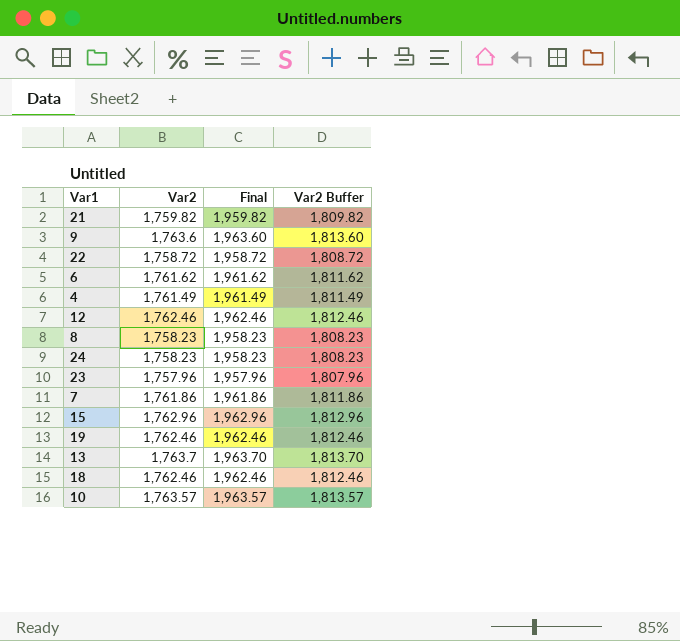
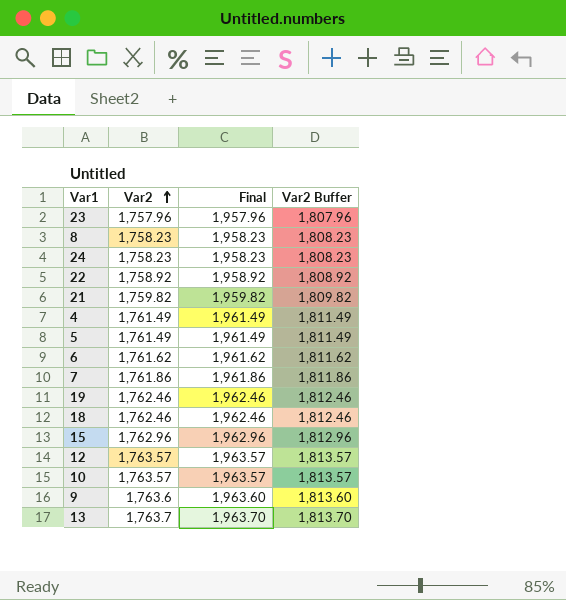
row order: none -> Var2 ascending
22 | Var2: 1,758.72 -> 1,758.92
22 | Final: 1,958.72 -> 1,958.92
22 | Var2 Buffer: 1,808.72 -> 1,808.92
row 5: none -> 1,761.49 | 1,961.49 | 1,811.49
12 | Var2: 1,762.46 -> 1,763.57
12 | Final: 1,962.46 -> 1,963.57
12 | Var2 Buffer: 1,812.46 -> 1,813.57

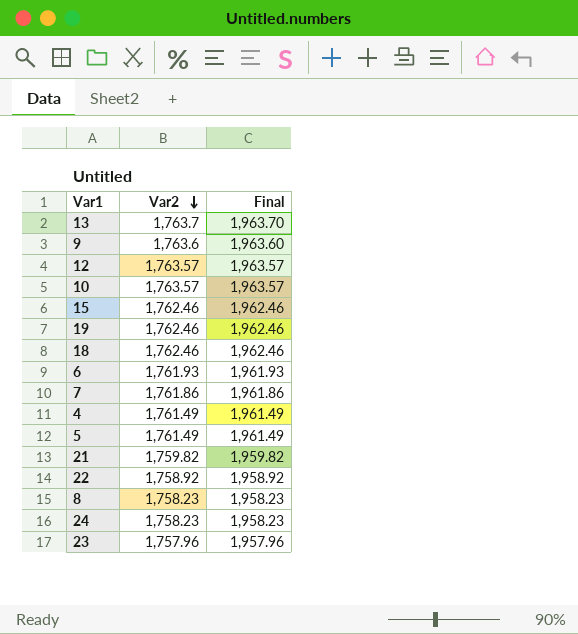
row order: Var2 ascending -> Var2 descending
column Var2 Buffer | formula: [Var2] + 50 -> none
15 | Var2: 1,762.96 -> 1,762.46
15 | Final: 1,962.96 -> 1,962.46
6 | Var2: 1,761.62 -> 1,761.93
6 | Final: 1,961.62 -> 1,961.93

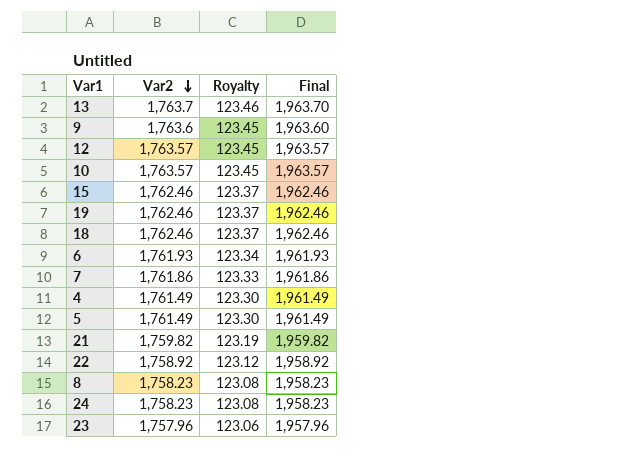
column Royalty | formula: none -> [Var2] * 0.07

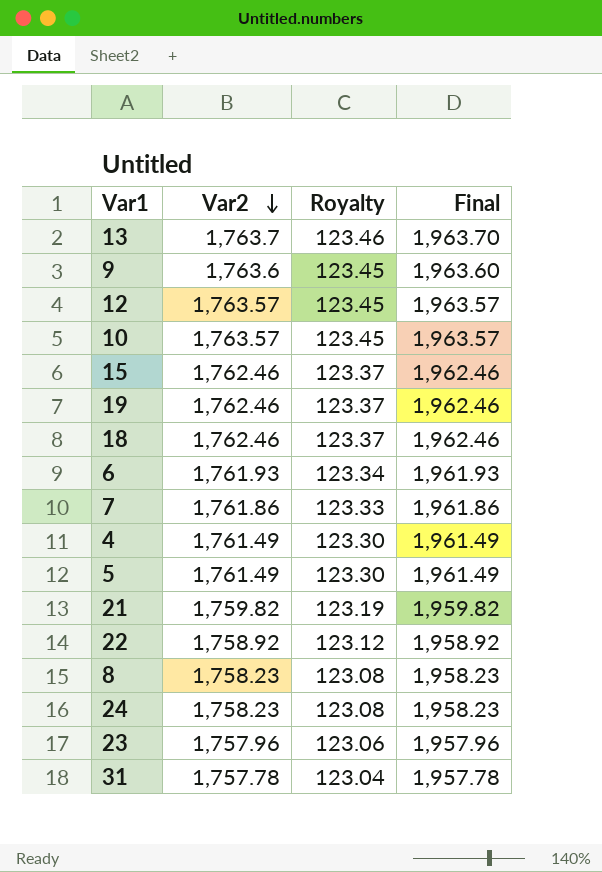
row 31: none -> 1,757.78 | 123.04 | 1,957.78

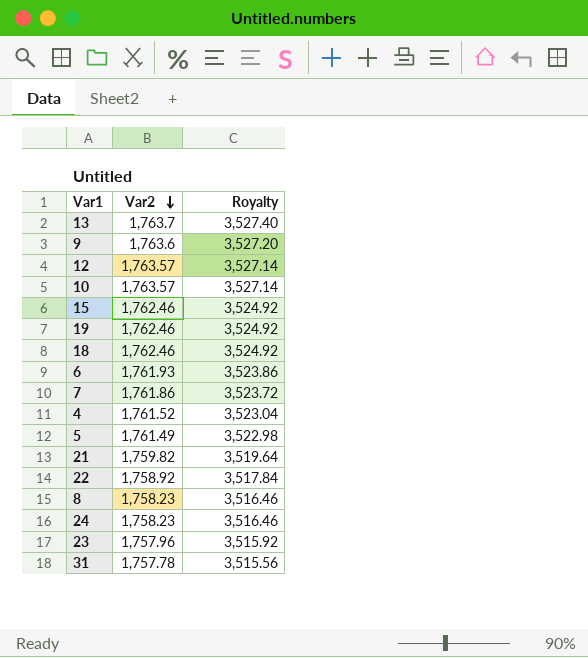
column Final | formula: [Var2] + 200 -> none
column Royalty | formula: [Var2] * 0.07 -> [Var2] * 2
4 | Var2: 1,761.49 -> 1,761.52

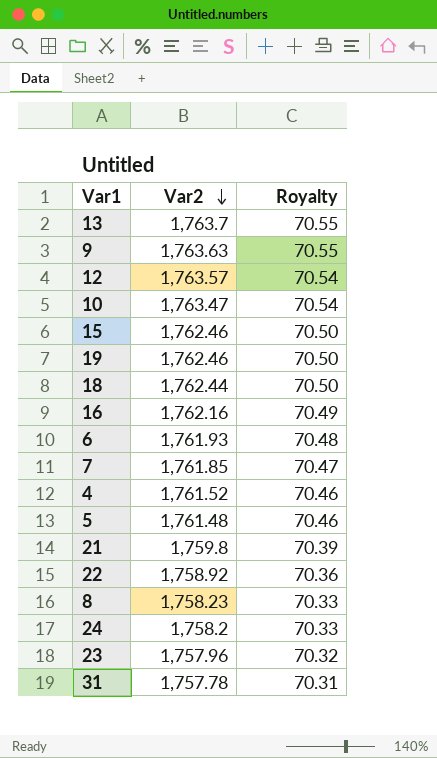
column Royalty | formula: [Var2] * 2 -> [Var2] * 0.04
9 | Var2: 1,763.6 -> 1,763.63
10 | Var2: 1,763.57 -> 1,763.47
18 | Var2: 1,762.46 -> 1,762.44
row 16: none -> 1,762.16 | 70.49
7 | Var2: 1,761.86 -> 1,761.85
5 | Var2: 1,761.49 -> 1,761.48
21 | Var2: 1,759.82 -> 1,759.8
24 | Var2: 1,758.23 -> 1,758.2

